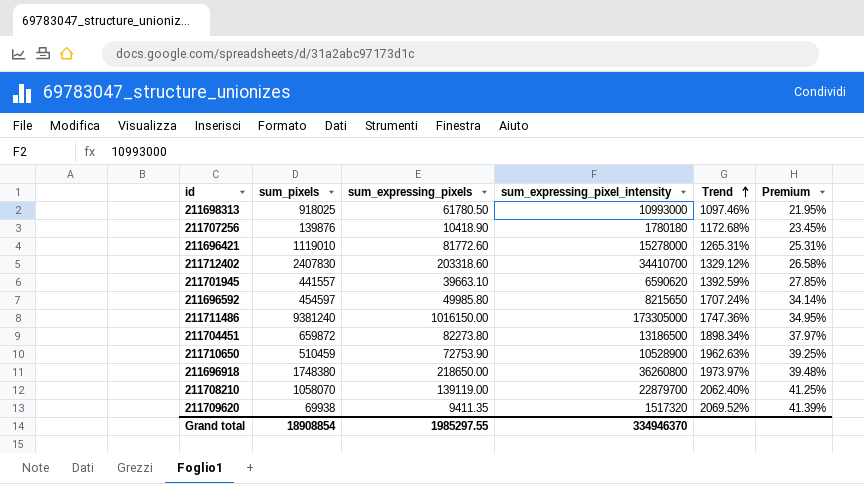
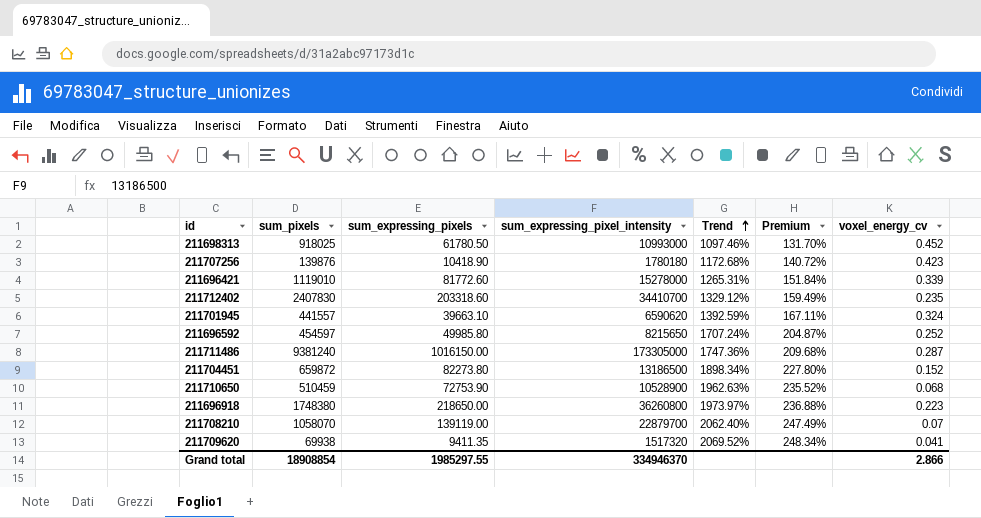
column Premium | formula: [Trend] * 0.02 -> [Trend] * 0.12
column voxel_energy_cv | position: none -> 7

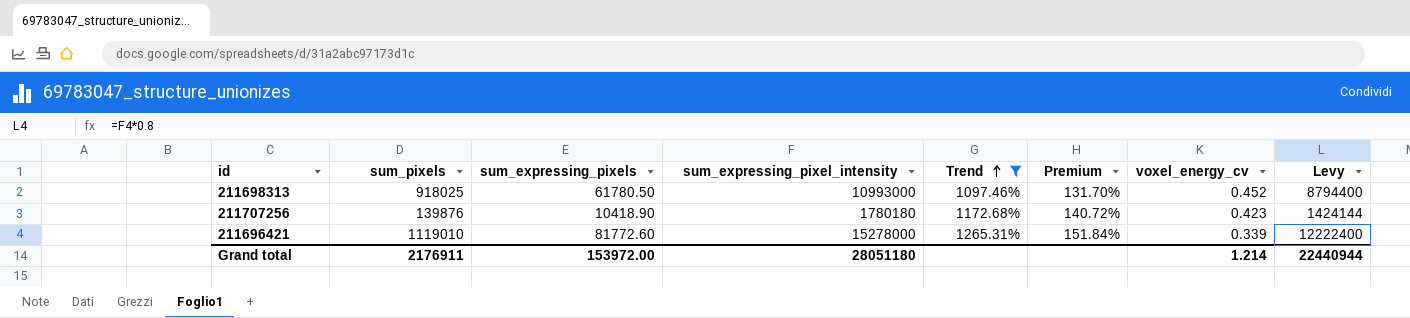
filter: none -> Trend <= 1265.31%
column Levy | formula: none -> [sum_expressing_pixel_intensity] * 0.8
Grand total | sum_pixels: 18908854 -> 2176911
Grand total | sum_expressing_pixels: 1985297.55 -> 153972.00
Grand total | sum_expressing_pixel_intensity: 334946370 -> 28051180
Grand total | voxel_energy_cv: 2.866 -> 1.214

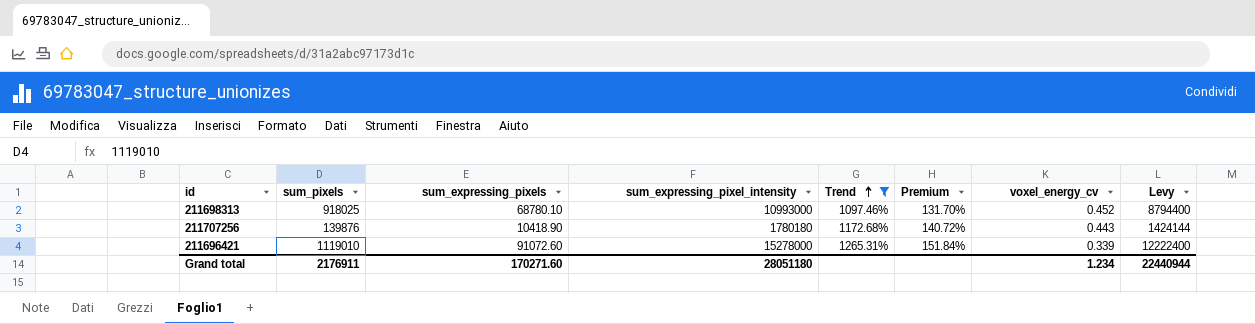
211698313 | sum_expressing_pixels: 61780.50 -> 68780.10
211707256 | voxel_energy_cv: 0.423 -> 0.443
211696421 | sum_expressing_pixels: 81772.60 -> 91072.60
Grand total | sum_expressing_pixels: 153972.00 -> 170271.60
Grand total | voxel_energy_cv: 1.214 -> 1.234

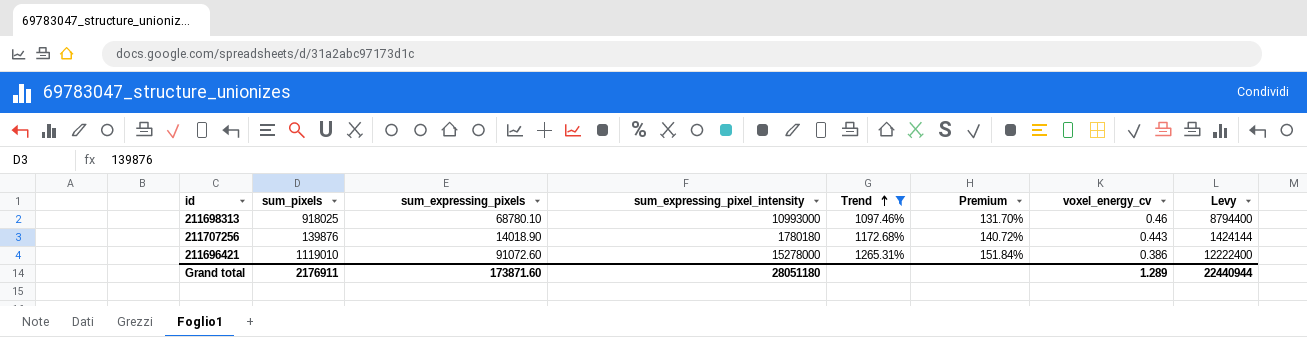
211698313 | voxel_energy_cv: 0.452 -> 0.46
211707256 | sum_expressing_pixels: 10418.90 -> 14018.90
211696421 | voxel_energy_cv: 0.339 -> 0.386
Grand total | sum_expressing_pixels: 170271.60 -> 173871.60
Grand total | voxel_energy_cv: 1.234 -> 1.289

